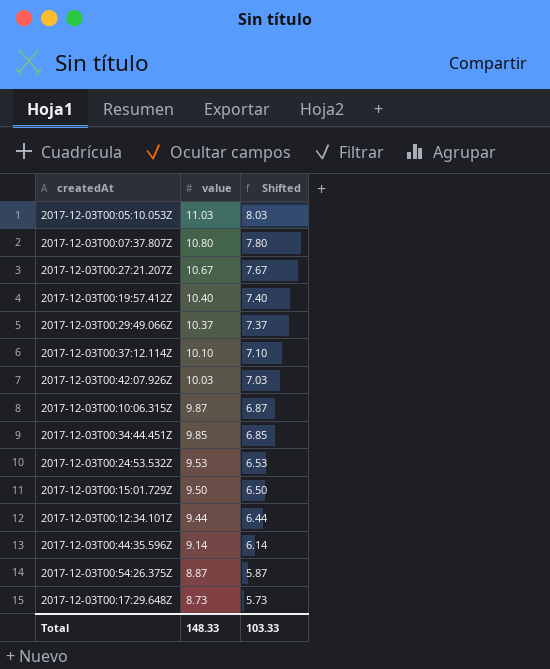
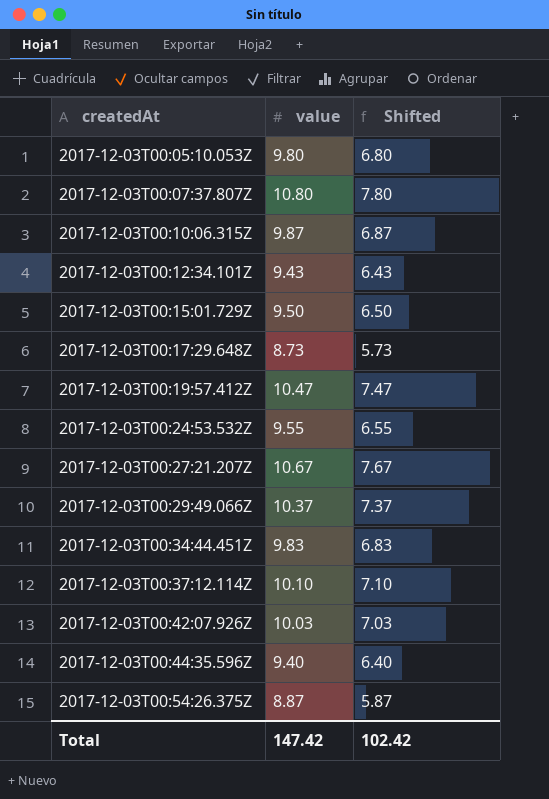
row order: value descending -> createdAt ascending
2017-12-03T00:05:10.053Z | value: 11.03 -> 9.80
2017-12-03T00:05:10.053Z | Shifted: 8.03 -> 6.80
2017-12-03T00:12:34.101Z | value: 9.44 -> 9.43
2017-12-03T00:12:34.101Z | Shifted: 6.44 -> 6.43
2017-12-03T00:19:57.412Z | value: 10.40 -> 10.47
2017-12-03T00:19:57.412Z | Shifted: 7.40 -> 7.47
2017-12-03T00:24:53.532Z | value: 9.53 -> 9.55
2017-12-03T00:24:53.532Z | Shifted: 6.53 -> 6.55
2017-12-03T00:34:44.451Z | value: 9.85 -> 9.83
2017-12-03T00:34:44.451Z | Shifted: 6.85 -> 6.83
2017-12-03T00:44:35.596Z | value: 9.14 -> 9.40
2017-12-03T00:44:35.596Z | Shifted: 6.14 -> 6.40
Total | value: 148.33 -> 147.42
Total | Shifted: 103.33 -> 102.42

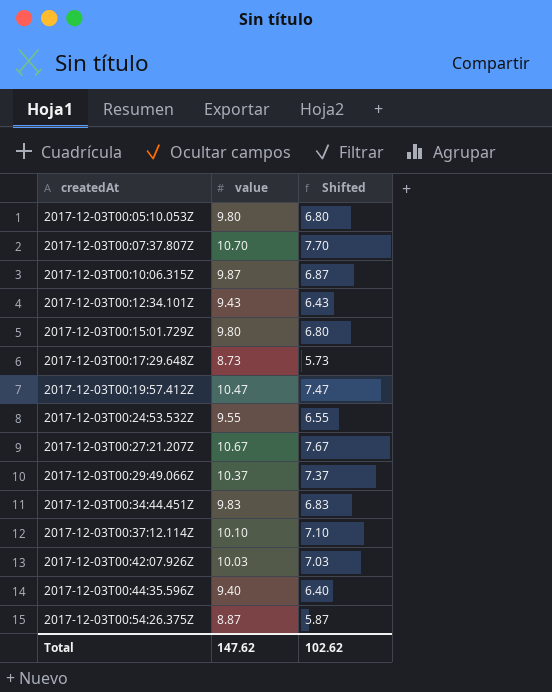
2017-12-03T00:07:37.807Z | value: 10.80 -> 10.70
2017-12-03T00:07:37.807Z | Shifted: 7.80 -> 7.70
2017-12-03T00:15:01.729Z | value: 9.50 -> 9.80
2017-12-03T00:15:01.729Z | Shifted: 6.50 -> 6.80
Total | value: 147.42 -> 147.62
Total | Shifted: 102.42 -> 102.62

